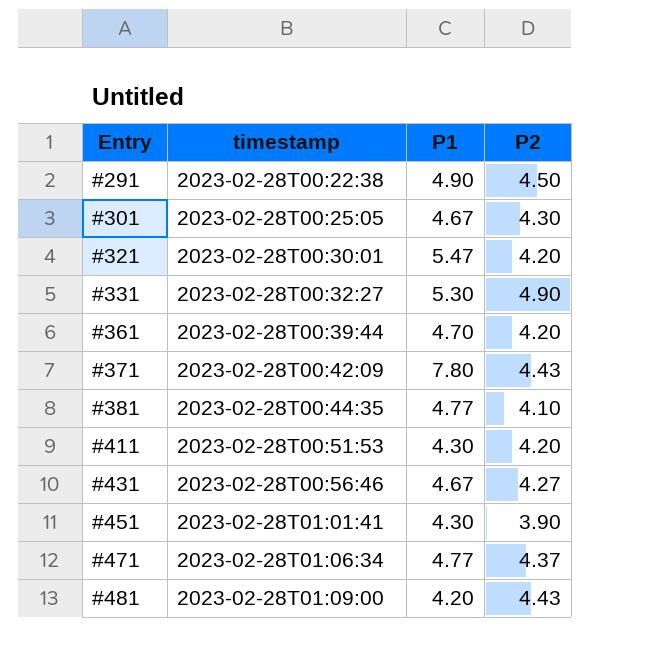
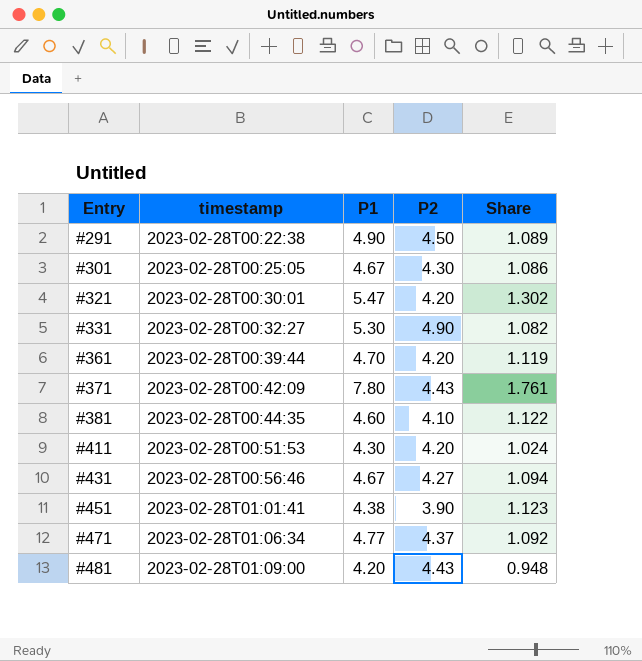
column Share | formula: none -> [P1] / [P2]
#381 | P1: 4.77 -> 4.60
#451 | P1: 4.30 -> 4.38

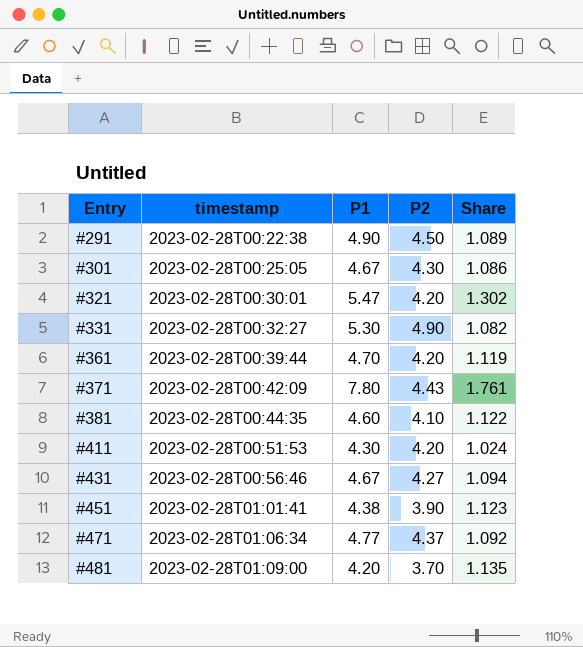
#481 | P2: 4.43 -> 3.70
#481 | Share: 0.948 -> 1.135

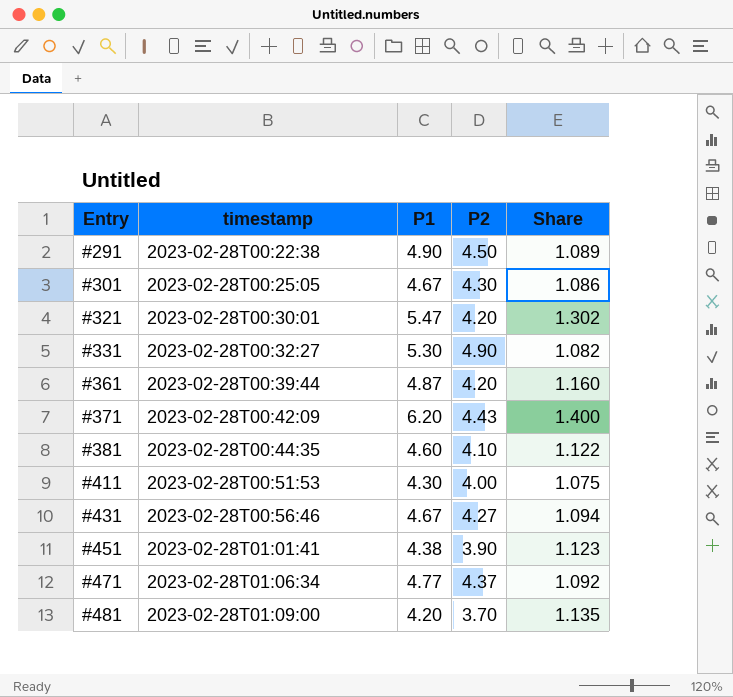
#361 | P1: 4.70 -> 4.87
#361 | Share: 1.119 -> 1.160
#371 | P1: 7.80 -> 6.20
#371 | Share: 1.761 -> 1.400
#411 | P2: 4.20 -> 4.00
#411 | Share: 1.024 -> 1.075

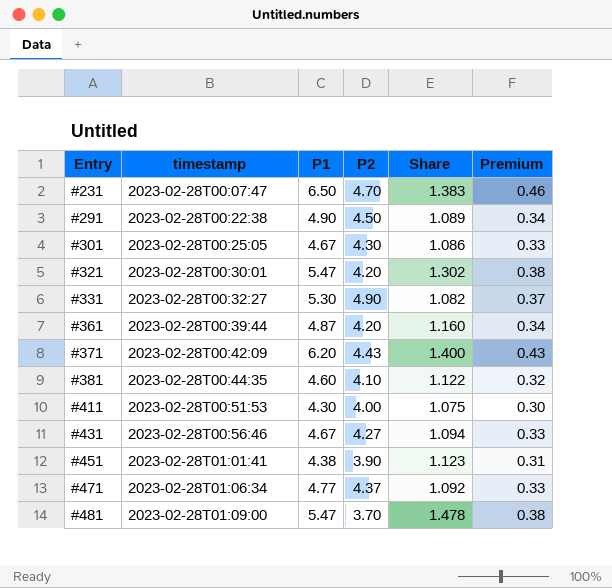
column Premium | formula: none -> [P1] * 0.07
row #231: none -> 2023-02-28T00:07:47 | 6.50 | 4.70 | 1.383 | 0.46
#481 | P1: 4.20 -> 5.47
#481 | Share: 1.135 -> 1.478

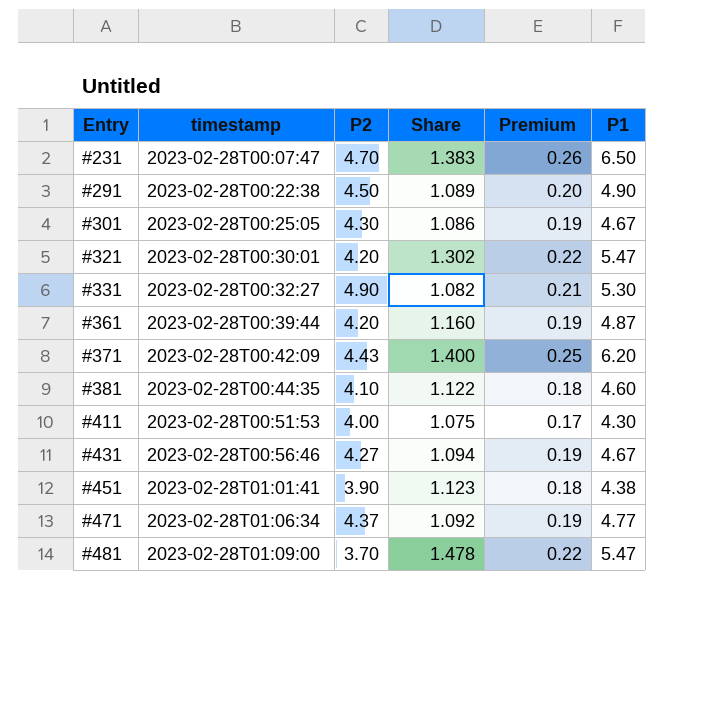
column Premium | formula: [P1] * 0.07 -> [P1] * 0.04
column P1 | position: 3 -> 6

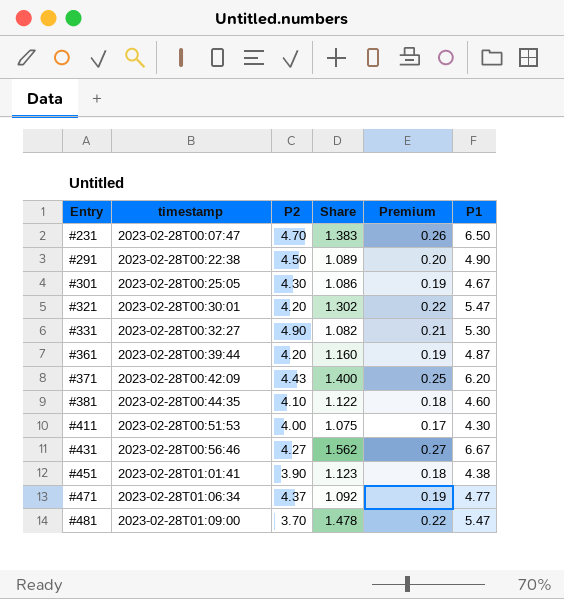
#431 | Share: 1.094 -> 1.562
#431 | Premium: 0.19 -> 0.27
#431 | P1: 4.67 -> 6.67

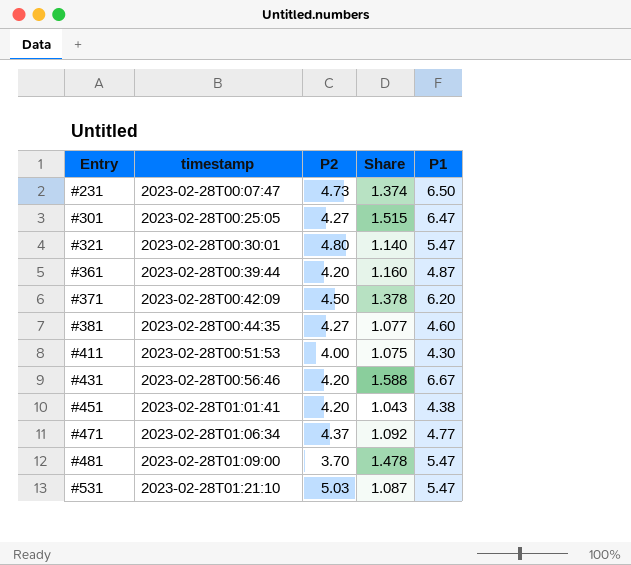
column Premium | formula: [P1] * 0.04 -> none
row #291: 2023-02-28T00:22:38 | 4.50 | 1.089 | 0.20 | 4.90 -> none
row #331: 2023-02-28T00:32:27 | 4.90 | 1.082 | 0.21 | 5.30 -> none
#231 | P2: 4.70 -> 4.73
#231 | Share: 1.383 -> 1.374
#301 | P2: 4.30 -> 4.27
#301 | Share: 1.086 -> 1.515
#301 | P1: 4.67 -> 6.47
#321 | P2: 4.20 -> 4.80
#321 | Share: 1.302 -> 1.140
#371 | P2: 4.43 -> 4.50
#371 | Share: 1.400 -> 1.378
#381 | P2: 4.10 -> 4.27
#381 | Share: 1.122 -> 1.077
#431 | P2: 4.27 -> 4.20
#431 | Share: 1.562 -> 1.588
#451 | P2: 3.90 -> 4.20
#451 | Share: 1.123 -> 1.043
row #531: none -> 2023-02-28T01:21:10 | 5.03 | 1.087 | 5.47

